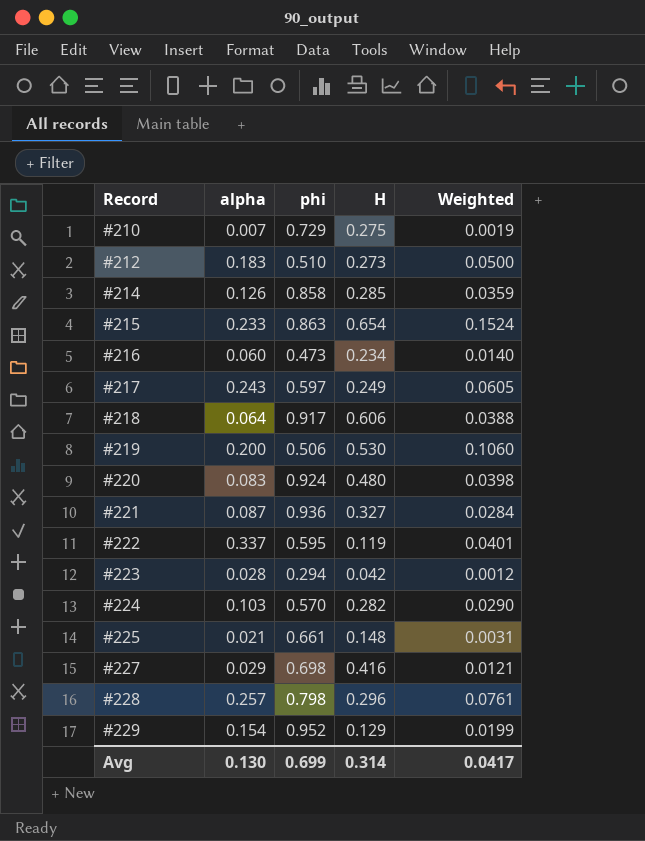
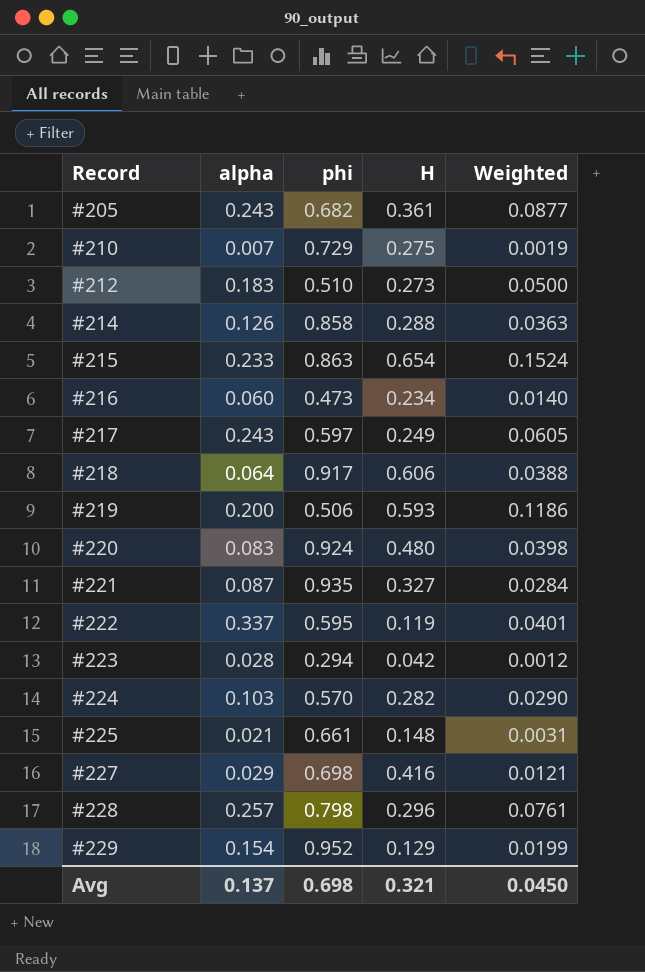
row #205: none -> 0.243 | 0.682 | 0.361 | 0.0877
#214 | H: 0.285 -> 0.288
#214 | Weighted: 0.0359 -> 0.0363
#219 | H: 0.530 -> 0.593
#219 | Weighted: 0.1060 -> 0.1186
#221 | phi: 0.936 -> 0.935
Avg | alpha: 0.130 -> 0.137
Avg | phi: 0.699 -> 0.698
Avg | H: 0.314 -> 0.321
Avg | Weighted: 0.0417 -> 0.0450

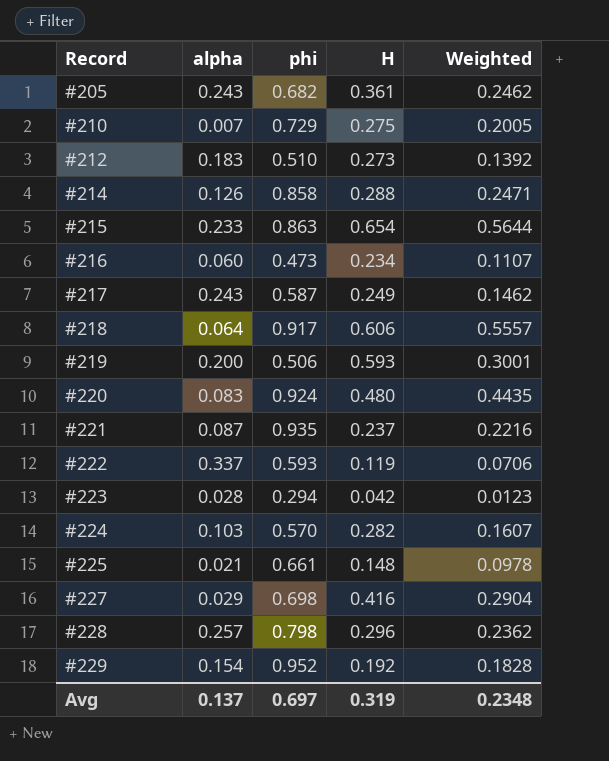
column Weighted | formula: [alpha] * [H] -> [phi] * [H]
#217 | phi: 0.597 -> 0.587
#221 | H: 0.327 -> 0.237
#222 | phi: 0.595 -> 0.593
#229 | H: 0.129 -> 0.192
Avg | phi: 0.698 -> 0.697
Avg | H: 0.321 -> 0.319
Avg | Weighted: 0.0450 -> 0.2348

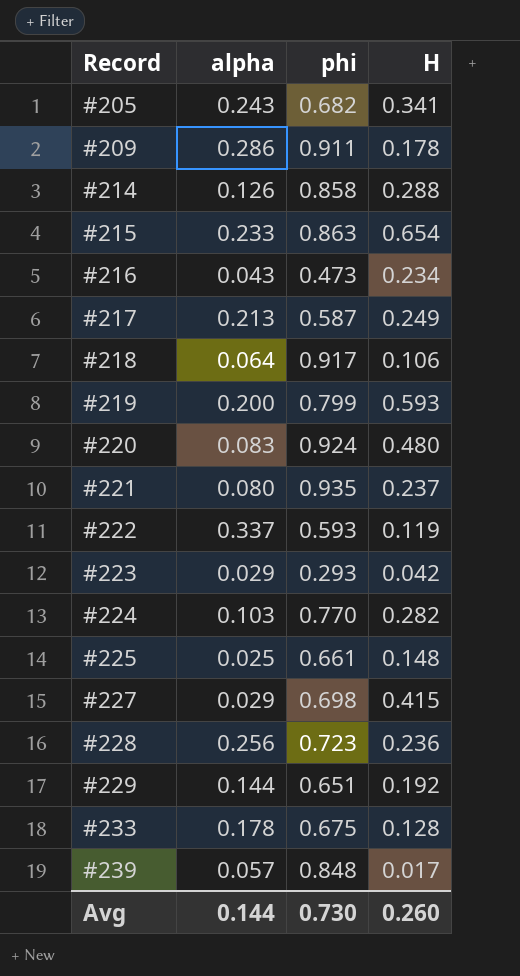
column Weighted | formula: [phi] * [H] -> none
row #210: 0.007 | 0.729 | 0.275 | 0.2005 -> none
row #212: 0.183 | 0.510 | 0.273 | 0.1392 -> none
#205 | H: 0.361 -> 0.341
row #209: none -> 0.286 | 0.911 | 0.178
#216 | alpha: 0.060 -> 0.043
#217 | alpha: 0.243 -> 0.213
#218 | H: 0.606 -> 0.106
#219 | phi: 0.506 -> 0.799
#221 | alpha: 0.087 -> 0.080
#223 | alpha: 0.028 -> 0.029
#223 | phi: 0.294 -> 0.293
#224 | phi: 0.570 -> 0.770
#225 | alpha: 0.021 -> 0.025
#227 | H: 0.416 -> 0.415
#228 | alpha: 0.257 -> 0.256
#228 | phi: 0.798 -> 0.723
#228 | H: 0.296 -> 0.236
#229 | alpha: 0.154 -> 0.144
#229 | phi: 0.952 -> 0.651
row #233: none -> 0.178 | 0.675 | 0.128
row #239: none -> 0.057 | 0.848 | 0.017
Avg | alpha: 0.137 -> 0.144
Avg | phi: 0.697 -> 0.730
Avg | H: 0.319 -> 0.260

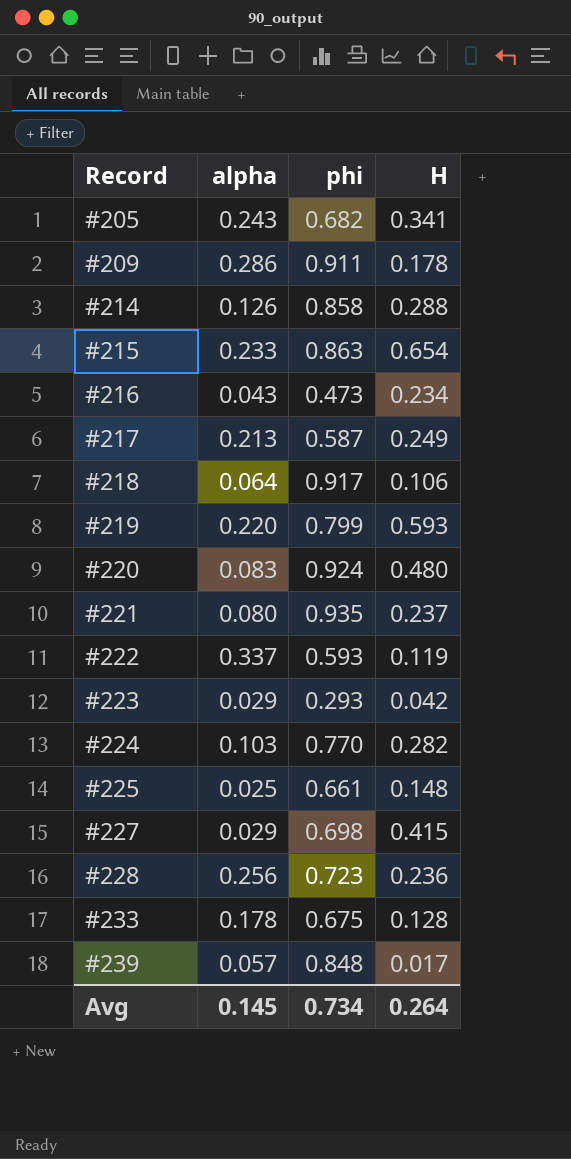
row #229: 0.144 | 0.651 | 0.192 -> none
#219 | alpha: 0.200 -> 0.220
Avg | alpha: 0.144 -> 0.145
Avg | phi: 0.730 -> 0.734
Avg | H: 0.260 -> 0.264

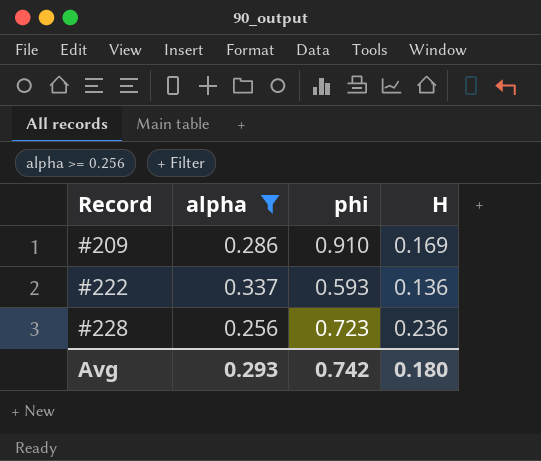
filter: none -> alpha >= 0.256
#209 | phi: 0.911 -> 0.910
#209 | H: 0.178 -> 0.169
#222 | H: 0.119 -> 0.136
Avg | alpha: 0.145 -> 0.293
Avg | phi: 0.734 -> 0.742
Avg | H: 0.264 -> 0.180

